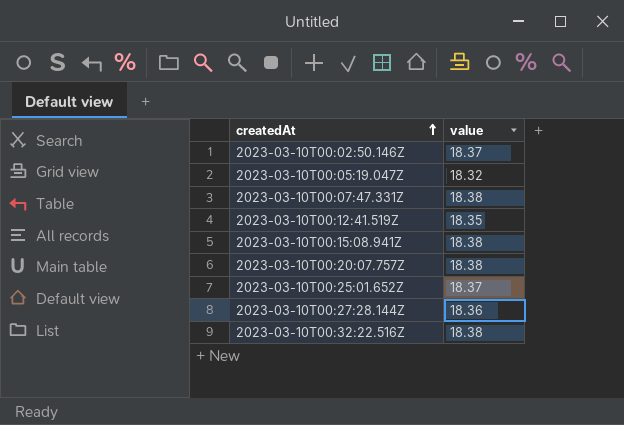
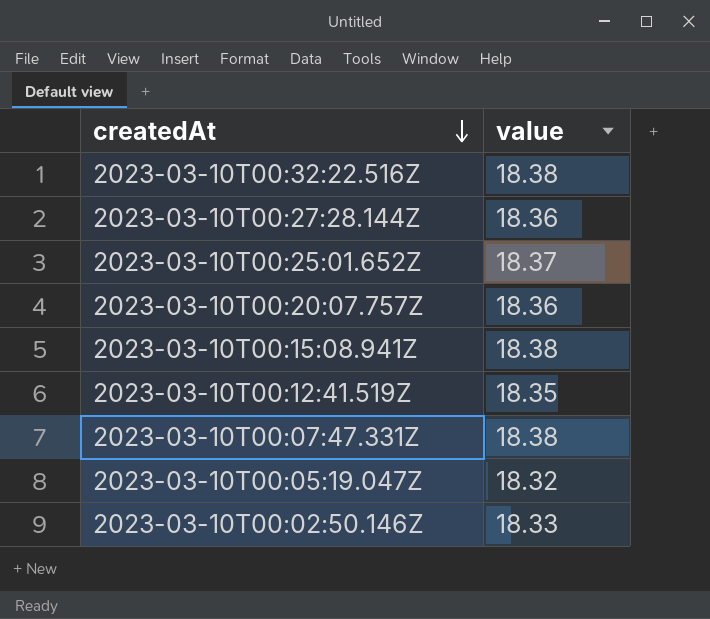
row order: createdAt ascending -> createdAt descending
2023-03-10T00:20:07.757Z | value: 18.38 -> 18.36
2023-03-10T00:02:50.146Z | value: 18.37 -> 18.33

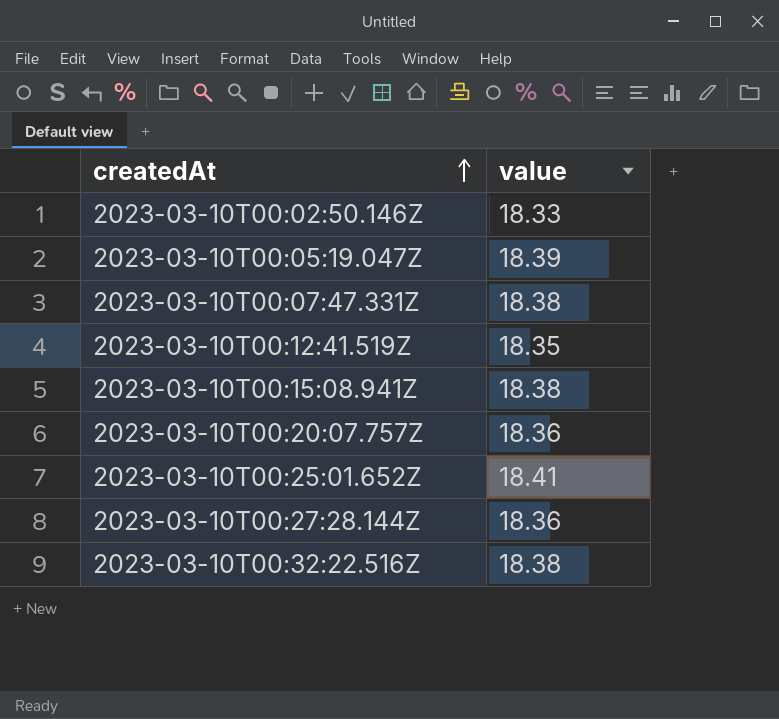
row order: createdAt descending -> createdAt ascending
2023-03-10T00:05:19.047Z | value: 18.32 -> 18.39
2023-03-10T00:25:01.652Z | value: 18.37 -> 18.41

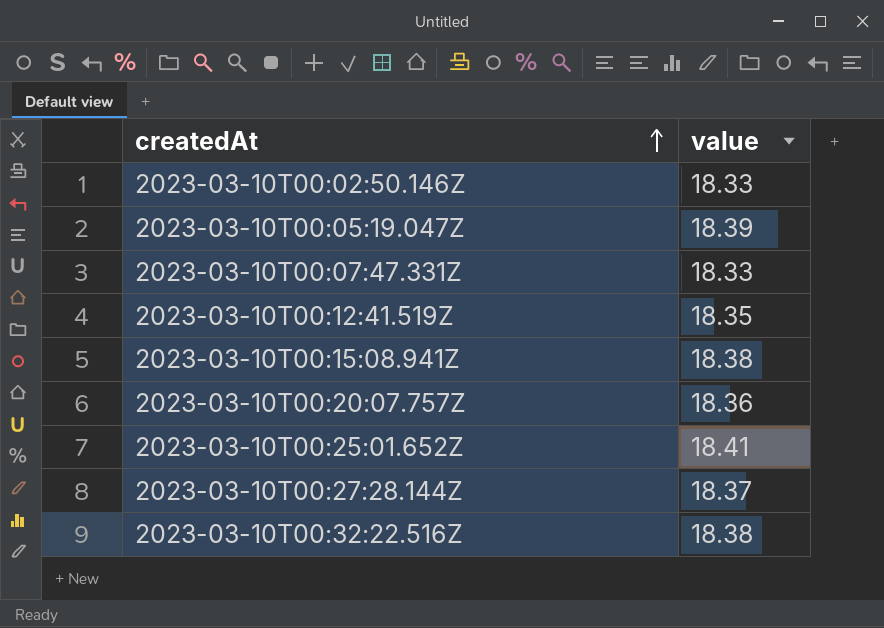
2023-03-10T00:07:47.331Z | value: 18.38 -> 18.33
2023-03-10T00:27:28.144Z | value: 18.36 -> 18.37

